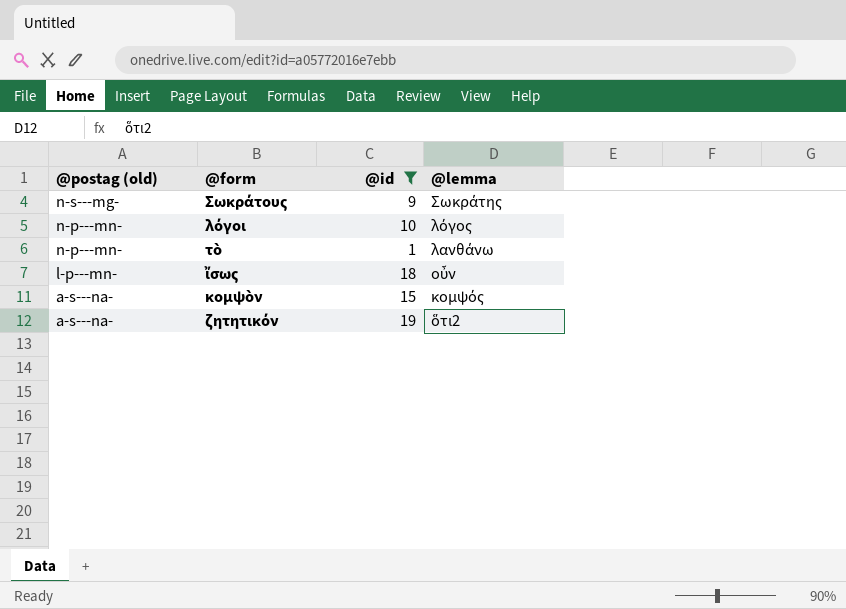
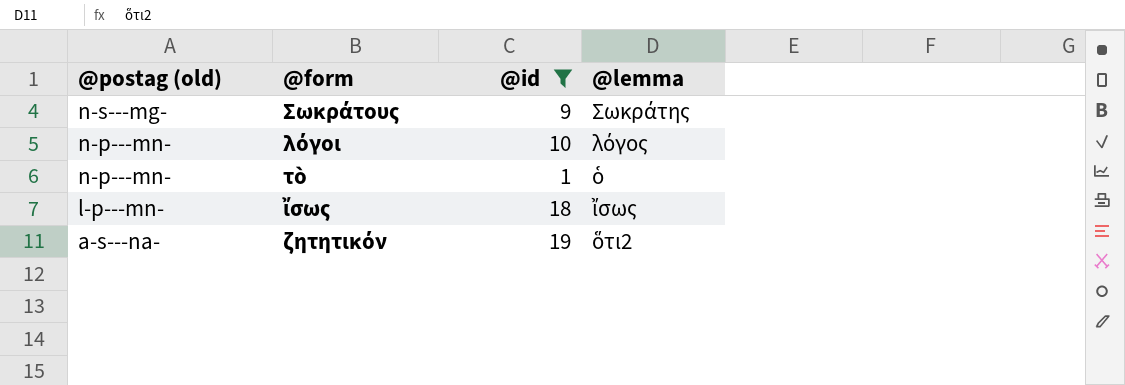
row κομψὸν: a-s---na- | 15 | κομψός -> none
τὸ | @lemma: λανθάνω -> ὁ
ἴσως | @lemma: οὖν -> ἴσως

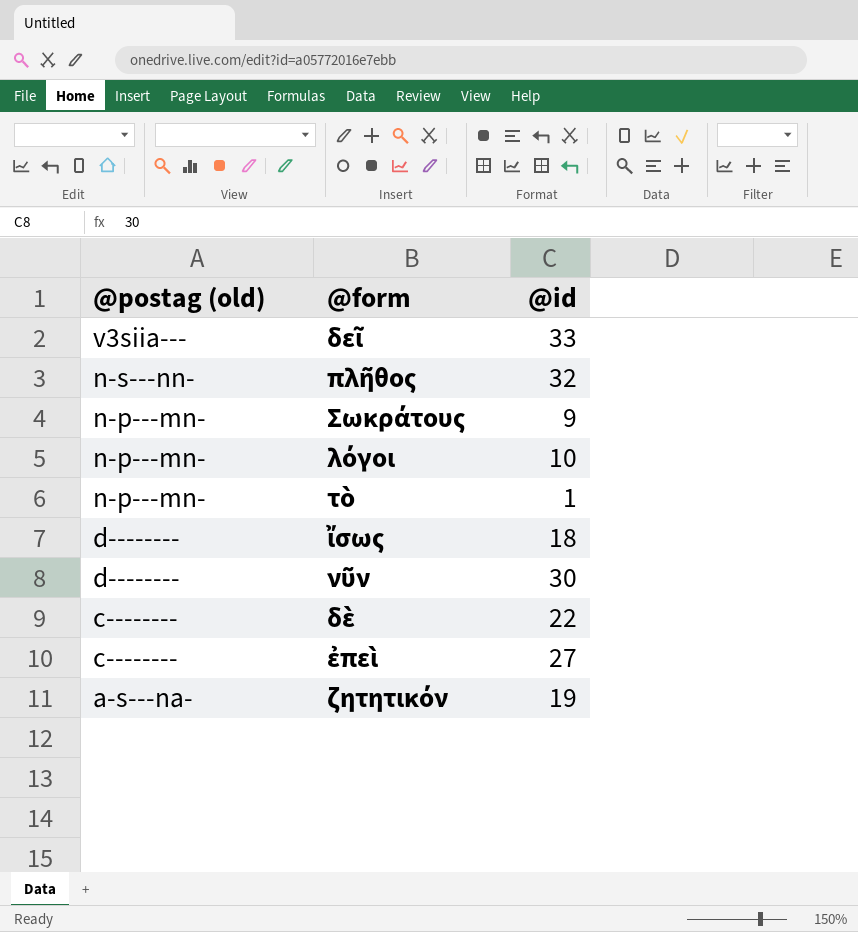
filter: @id <= 19 -> none
column @lemma | position: 4 -> none
Σωκράτους | @postag (old): n-s---mg- -> n-p---mn-
ἴσως | @postag (old): l-p---mn- -> d--------

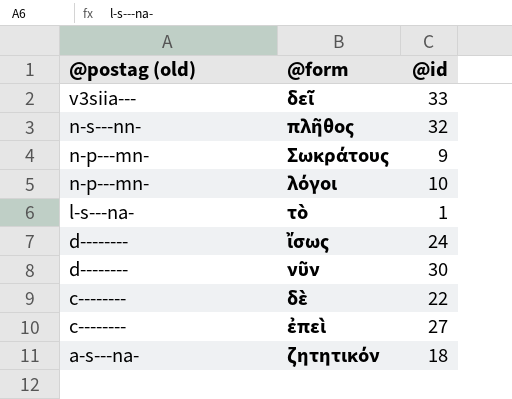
τὸ | @postag (old): n-p---mn- -> l-s---na-
ἴσως | @id: 18 -> 24
ζητητικόν | @id: 19 -> 18

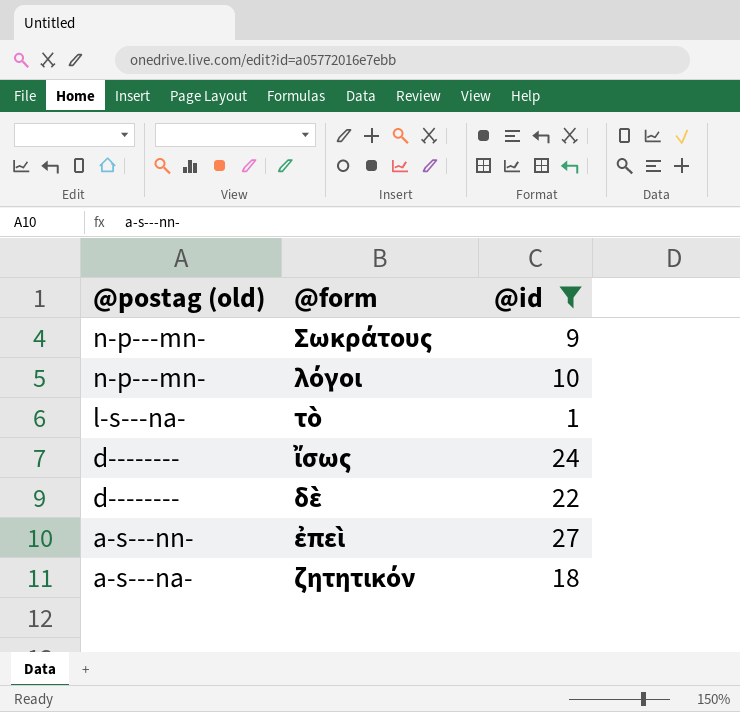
filter: none -> @id <= 27
δὲ | @postag (old): c-------- -> d--------
ἐπεὶ | @postag (old): c-------- -> a-s---nn-

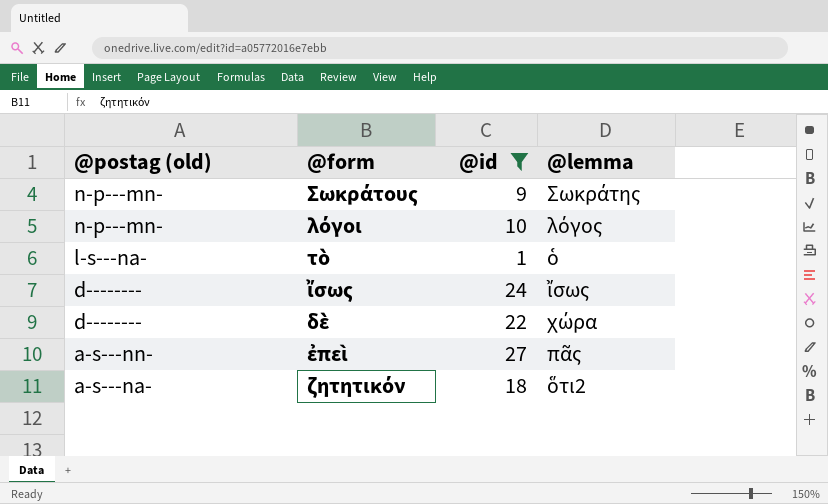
column @lemma | position: none -> 4

